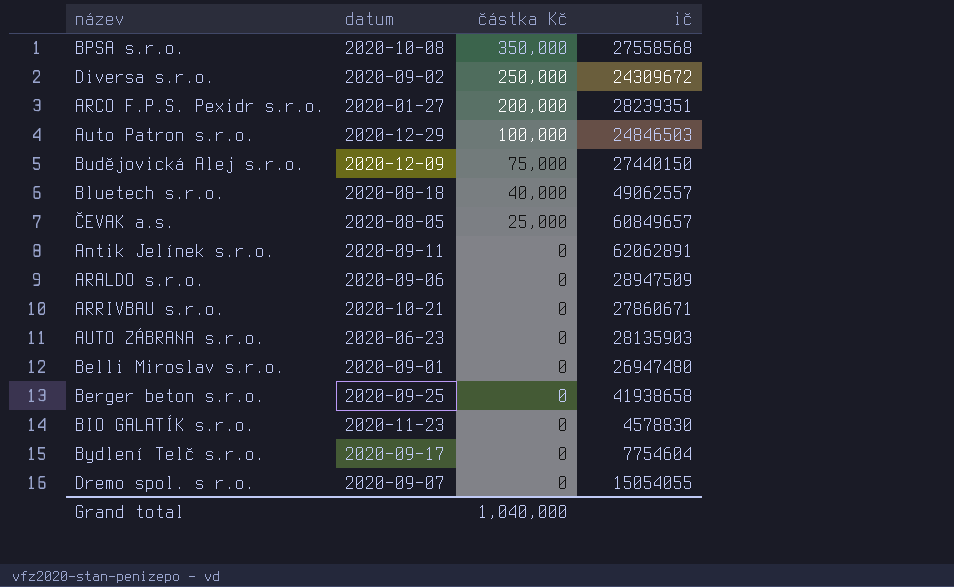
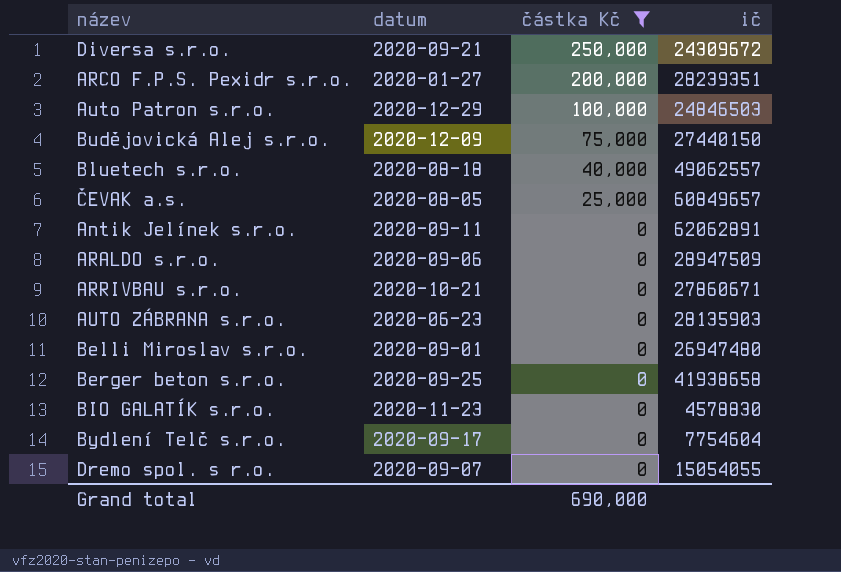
filter: none -> částka Kč != 350,000
Diversa s.r.o. | datum: 2020-09-02 -> 2020-09-21
Grand total | částka Kč: 1,040,000 -> 690,000

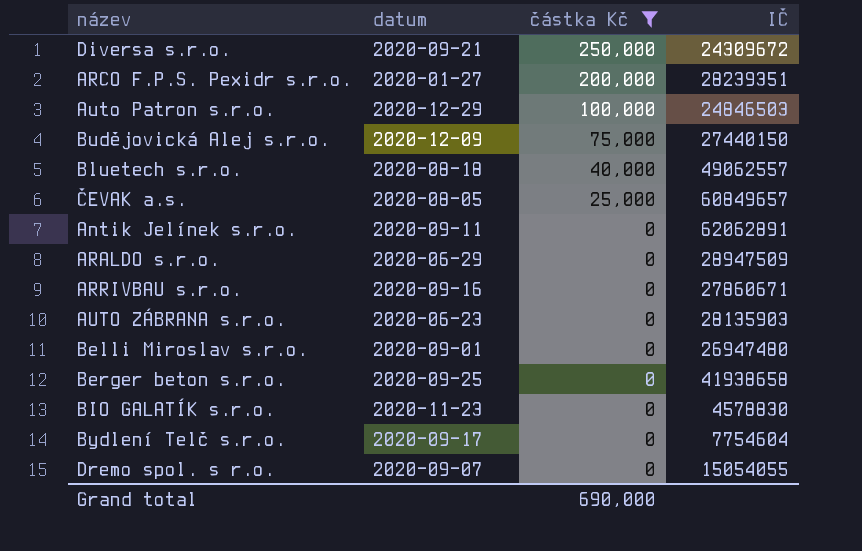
column name: ič -> IČ
ARALDO s.r.o. | datum: 2020-09-06 -> 2020-06-29
ARRIVBAU s.r.o. | datum: 2020-10-21 -> 2020-09-16

